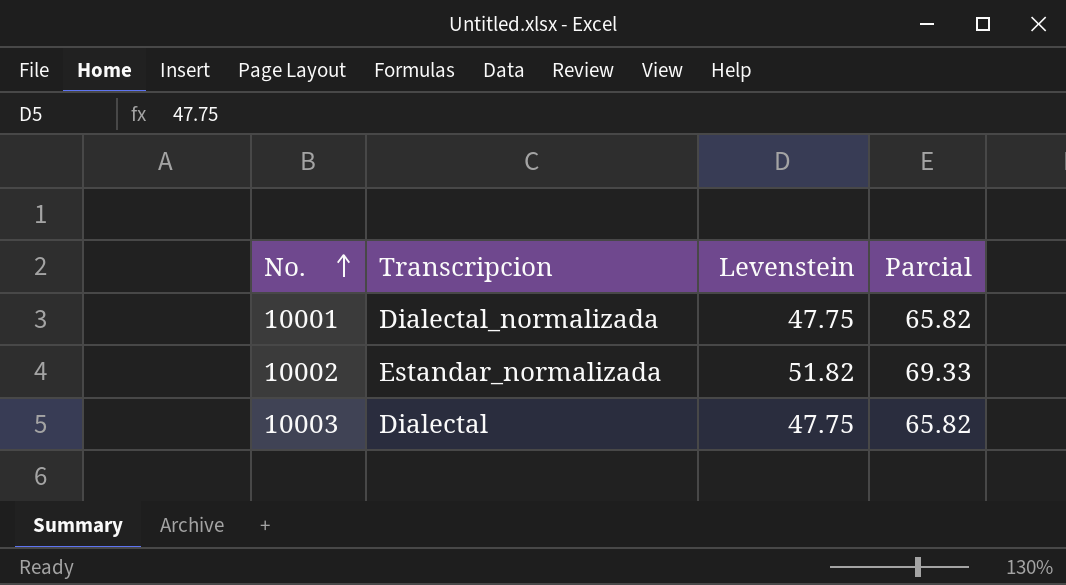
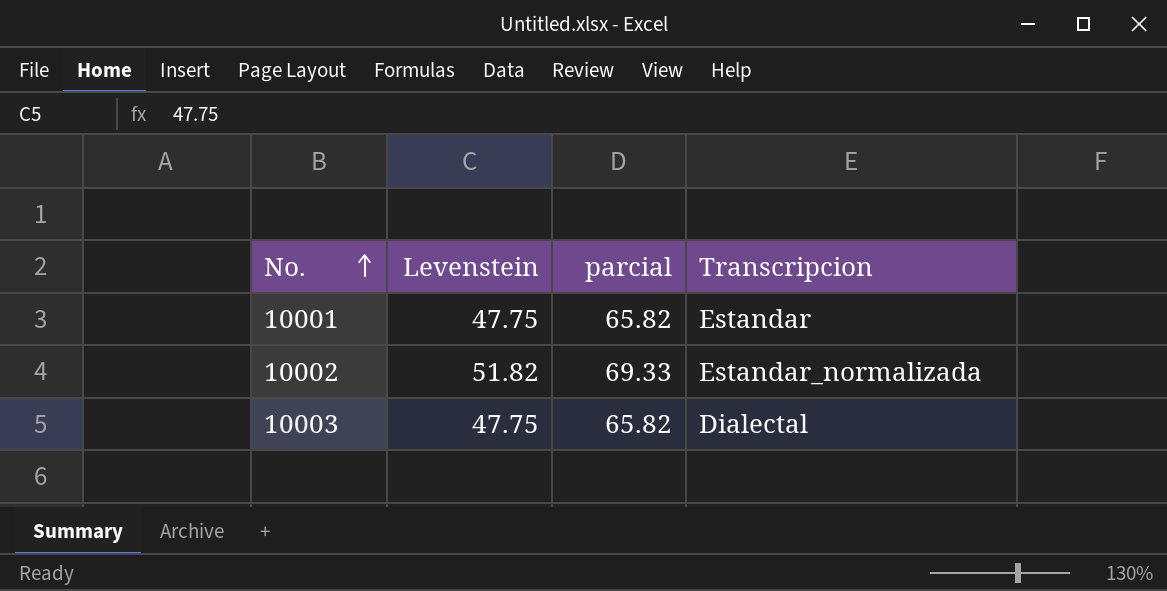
column name: Parcial -> parcial
column Transcripcion | position: 2 -> 4
10001 | Transcripcion: Dialectal_normalizada -> Estandar

